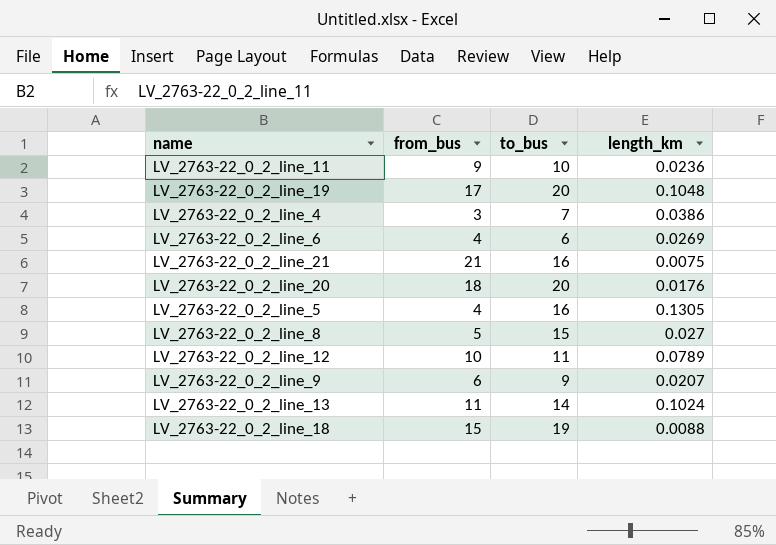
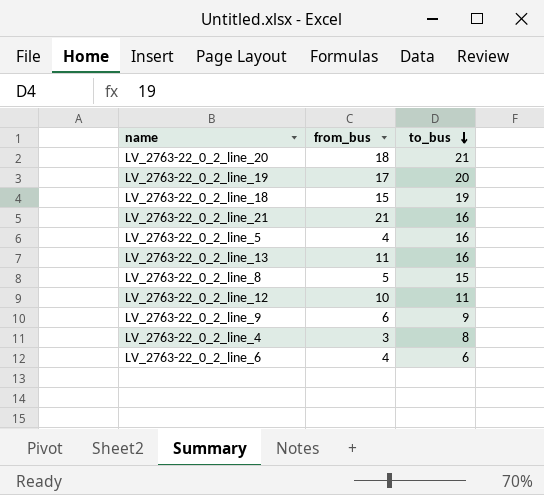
row order: none -> to_bus descending
column length_km | position: 4 -> none
row LV_2763-22_0_2_line_11: 9 | 10 | 0.0236 -> none
LV_2763-22_0_2_line_20 | to_bus: 20 -> 21
LV_2763-22_0_2_line_13 | to_bus: 14 -> 16
LV_2763-22_0_2_line_4 | to_bus: 7 -> 8

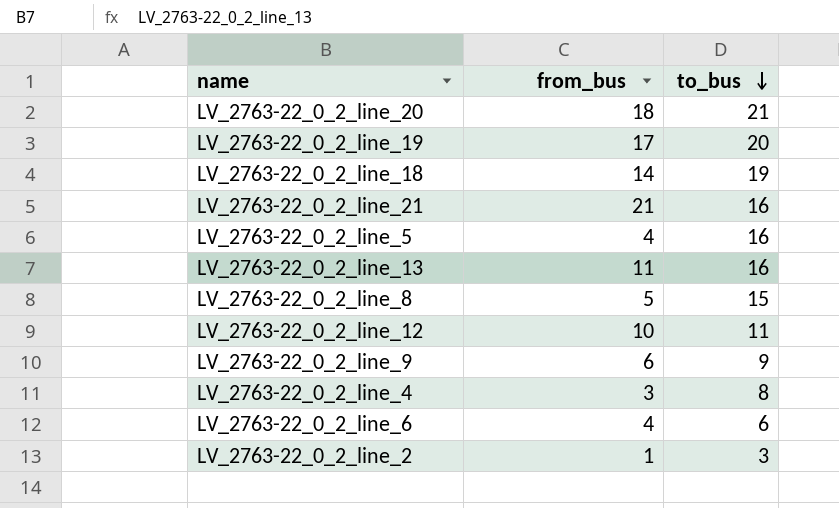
LV_2763-22_0_2_line_18 | from_bus: 15 -> 14
row LV_2763-22_0_2_line_2: none -> 1 | 3

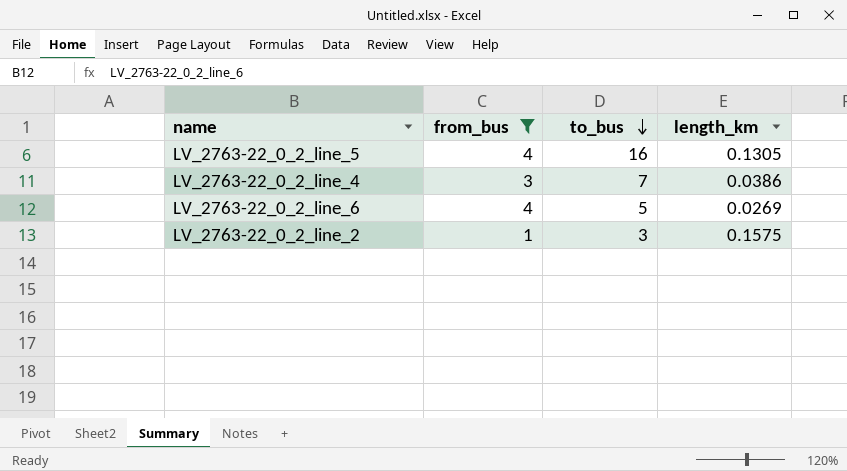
filter: none -> from_bus <= 4
column length_km | position: none -> 4
LV_2763-22_0_2_line_4 | to_bus: 8 -> 7
LV_2763-22_0_2_line_6 | to_bus: 6 -> 5

